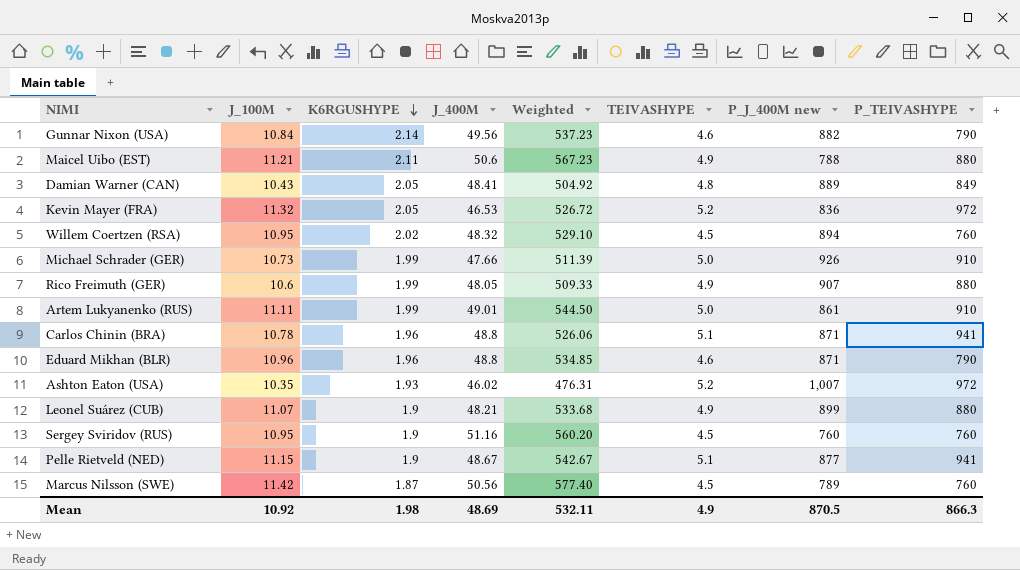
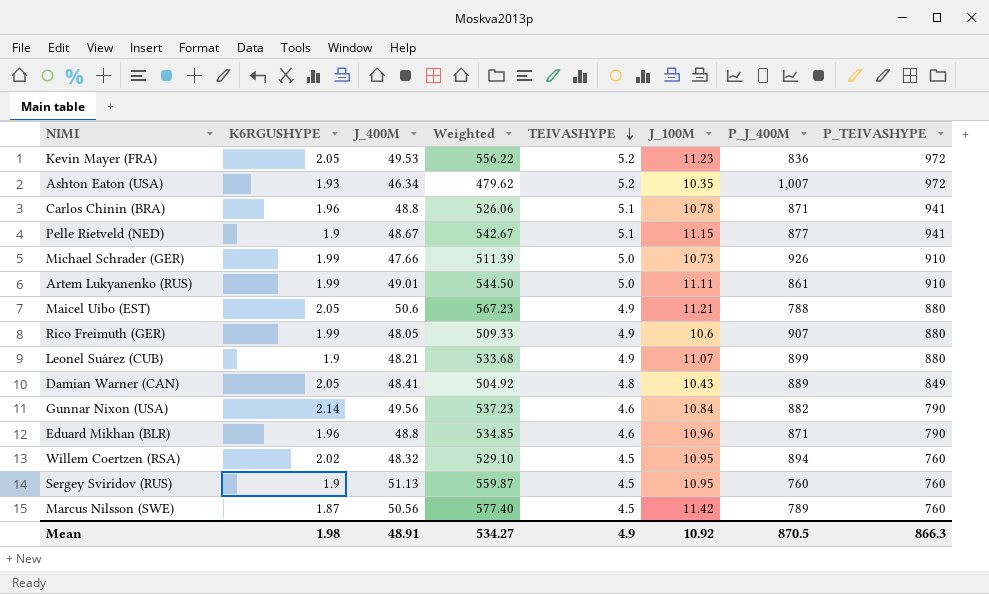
row order: K6RGUSHYPE descending -> TEIVASHYPE descending
column J_100M | position: 2 -> 6
column name: P_J_400M new -> P_J_400M
Kevin Mayer (FRA) | J_400M: 46.53 -> 49.53
Kevin Mayer (FRA) | Weighted: 526.72 -> 556.22
Kevin Mayer (FRA) | J_100M: 11.32 -> 11.23
Ashton Eaton (USA) | J_400M: 46.02 -> 46.34
Ashton Eaton (USA) | Weighted: 476.31 -> 479.62
Maicel Uibo (EST) | K6RGUSHYPE: 2.11 -> 2.05
Sergey Sviridov (RUS) | J_400M: 51.16 -> 51.13
Sergey Sviridov (RUS) | Weighted: 560.20 -> 559.87
Mean | J_400M: 48.69 -> 48.91
Mean | Weighted: 532.11 -> 534.27

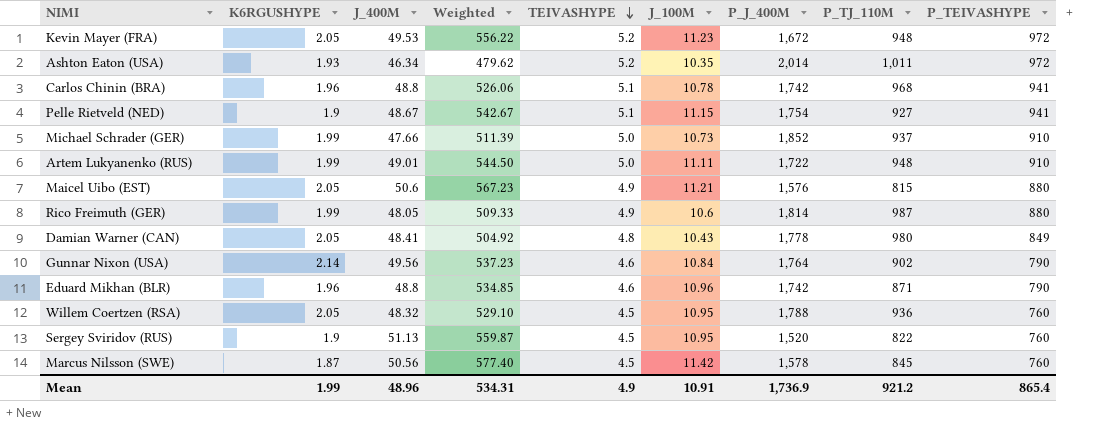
column P_TJ_110M | position: none -> 8
row Leonel Suárez (CUB): 1.9 | 48.21 | 533.68 | 4.9 | 11.07 | 899 | 880 -> none
Kevin Mayer (FRA) | P_J_400M: 836 -> 1,672
Ashton Eaton (USA) | P_J_400M: 1,007 -> 2,014
Carlos Chinin (BRA) | P_J_400M: 871 -> 1,742
Pelle Rietveld (NED) | P_J_400M: 877 -> 1,754
Michael Schrader (GER) | P_J_400M: 926 -> 1,852
Artem Lukyanenko (RUS) | P_J_400M: 861 -> 1,722
Maicel Uibo (EST) | P_J_400M: 788 -> 1,576
Rico Freimuth (GER) | P_J_400M: 907 -> 1,814
Damian Warner (CAN) | P_J_400M: 889 -> 1,778
Gunnar Nixon (USA) | P_J_400M: 882 -> 1,764
Eduard Mikhan (BLR) | P_J_400M: 871 -> 1,742
Willem Coertzen (RSA) | K6RGUSHYPE: 2.02 -> 2.05
Willem Coertzen (RSA) | P_J_400M: 894 -> 1,788
Sergey Sviridov (RUS) | P_J_400M: 760 -> 1,520
Marcus Nilsson (SWE) | P_J_400M: 789 -> 1,578
Mean | K6RGUSHYPE: 1.98 -> 1.99
Mean | J_400M: 48.91 -> 48.96
Mean | Weighted: 534.27 -> 534.31
Mean | J_100M: 10.92 -> 10.91
Mean | P_J_400M: 870.5 -> 1,736.9
Mean | P_TEIVASHYPE: 866.3 -> 865.4

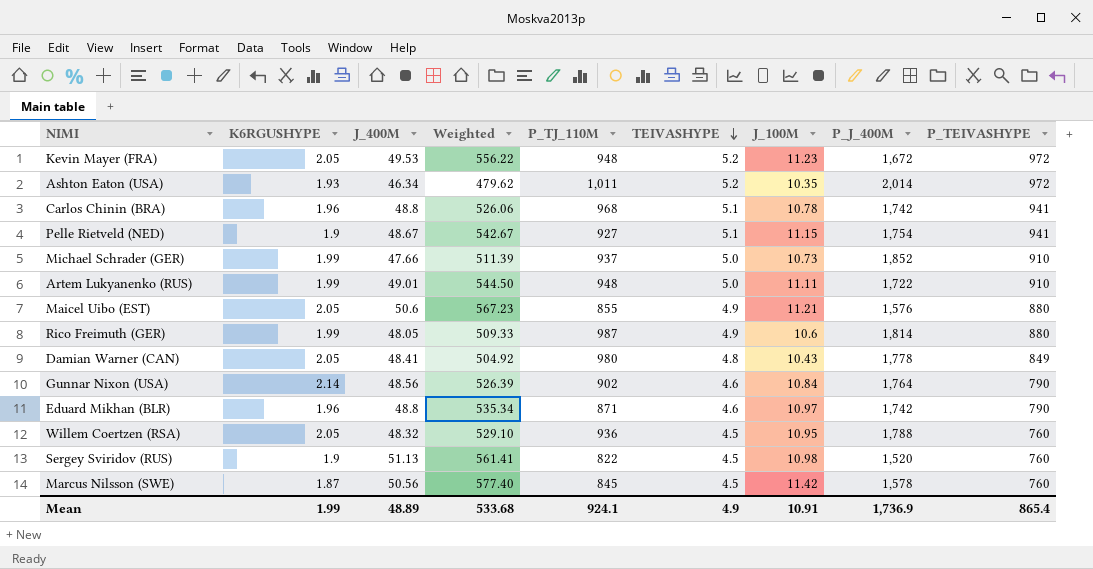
column P_TJ_110M | position: 8 -> 5
Maicel Uibo (EST) | P_TJ_110M: 815 -> 855
Gunnar Nixon (USA) | J_400M: 49.56 -> 48.56
Gunnar Nixon (USA) | Weighted: 537.23 -> 526.39
Eduard Mikhan (BLR) | Weighted: 534.85 -> 535.34
Eduard Mikhan (BLR) | J_100M: 10.96 -> 10.97
Sergey Sviridov (RUS) | Weighted: 559.87 -> 561.41
Sergey Sviridov (RUS) | J_100M: 10.95 -> 10.98
Mean | J_400M: 48.96 -> 48.89
Mean | Weighted: 534.31 -> 533.68
Mean | P_TJ_110M: 921.2 -> 924.1

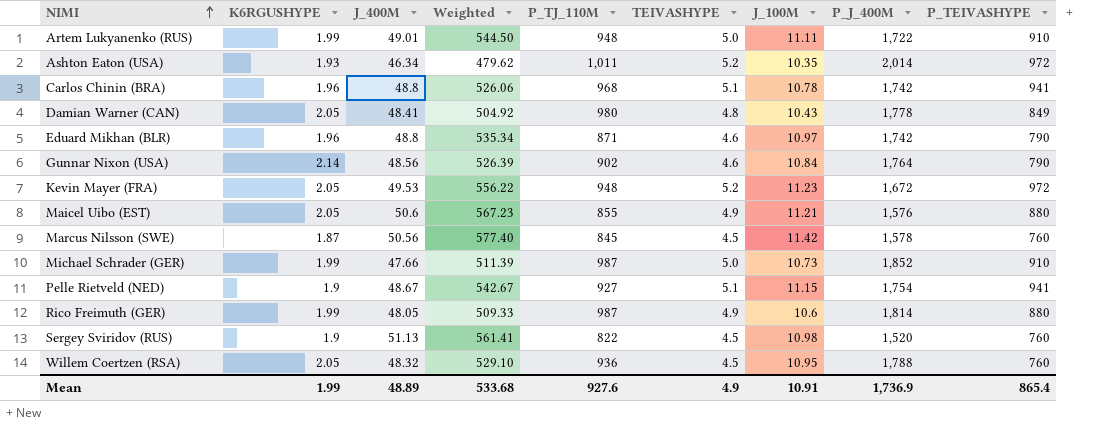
row order: TEIVASHYPE descending -> NIMI ascending
Michael Schrader (GER) | P_TJ_110M: 937 -> 987
Mean | P_TJ_110M: 924.1 -> 927.6

